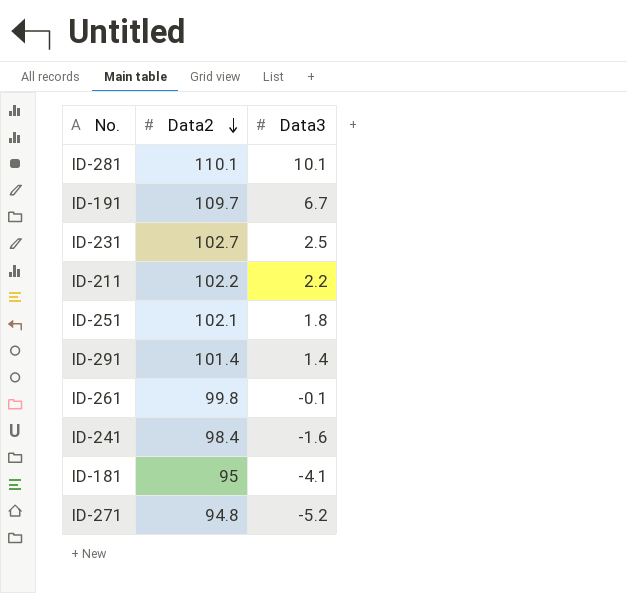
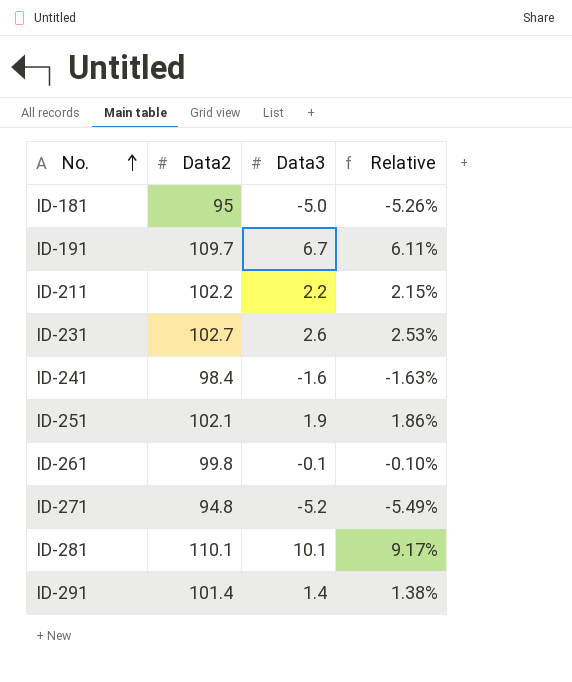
row order: Data2 descending -> No. ascending
column Relative | formula: none -> [Data3] / [Data2]
ID-181 | Data3: -4.1 -> -5.0
ID-231 | Data3: 2.5 -> 2.6
ID-251 | Data3: 1.8 -> 1.9

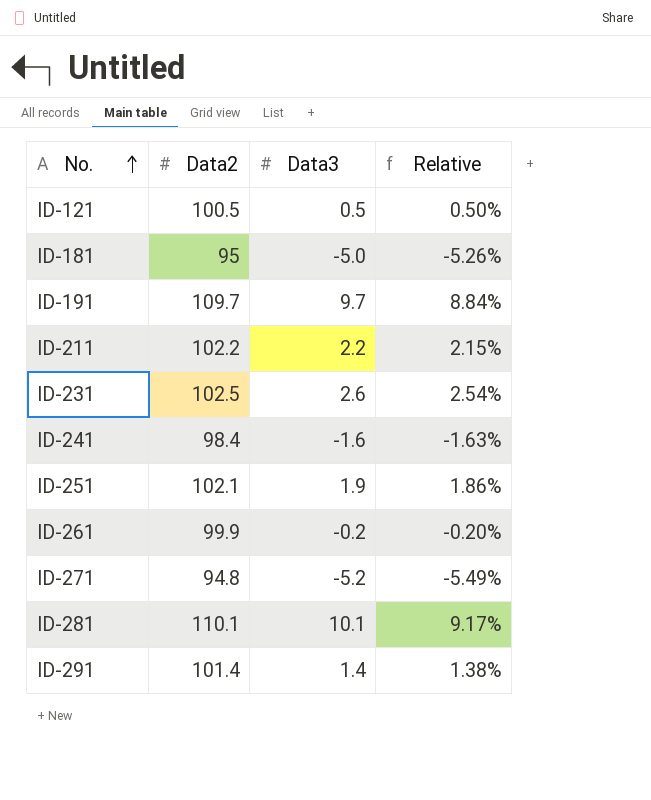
row ID-121: none -> 100.5 | 0.5 | 0.50%
ID-191 | Data3: 6.7 -> 9.7
ID-191 | Relative: 6.11% -> 8.84%
ID-231 | Data2: 102.7 -> 102.5
ID-231 | Relative: 2.53% -> 2.54%
ID-261 | Data2: 99.8 -> 99.9
ID-261 | Data3: -0.1 -> -0.2
ID-261 | Relative: -0.10% -> -0.20%

